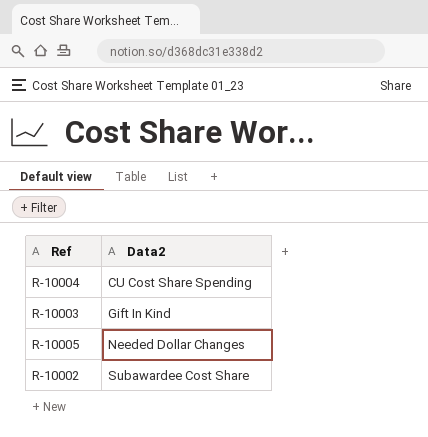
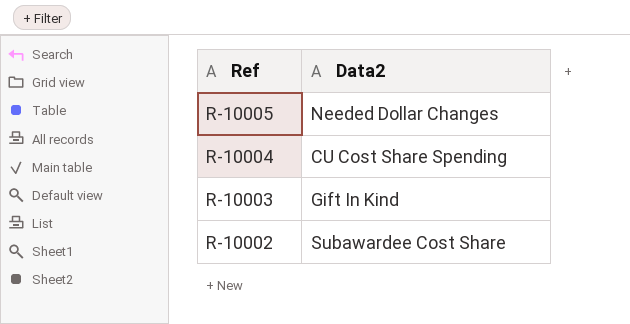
row order: Data2 ascending -> Ref descending

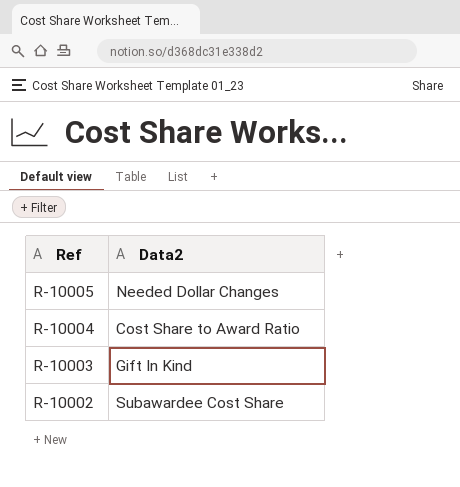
R-10004 | Data2: CU Cost Share Spending -> Cost Share to Award Ratio

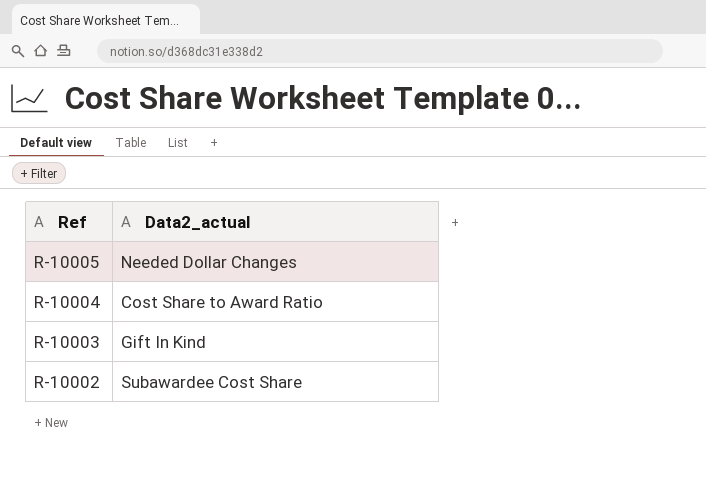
column name: Data2 -> Data2_actual

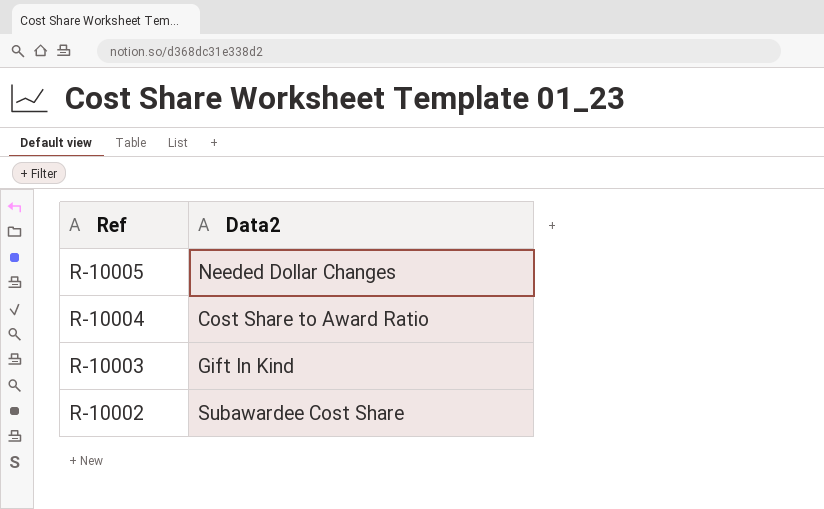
column name: Data2_actual -> Data2

